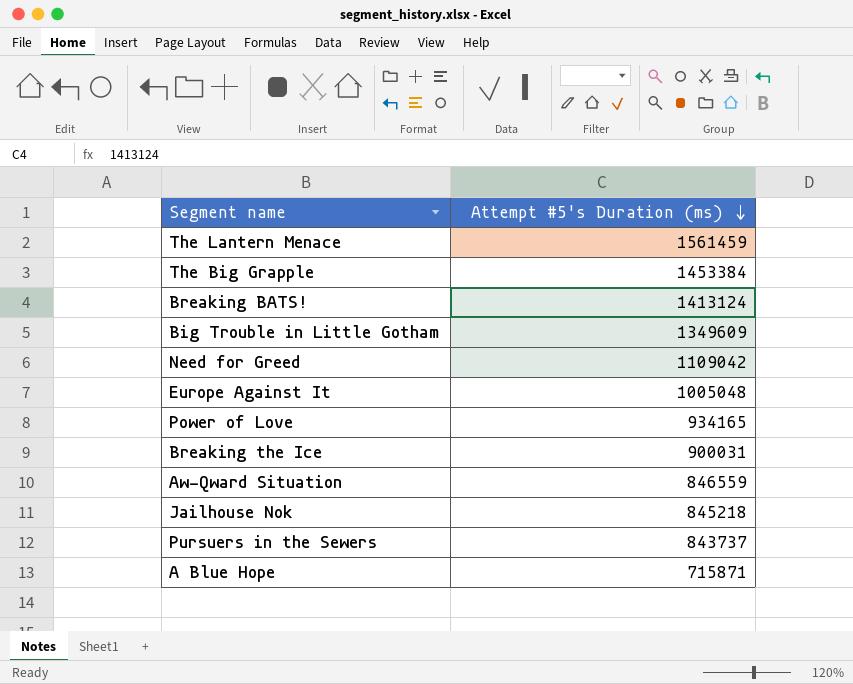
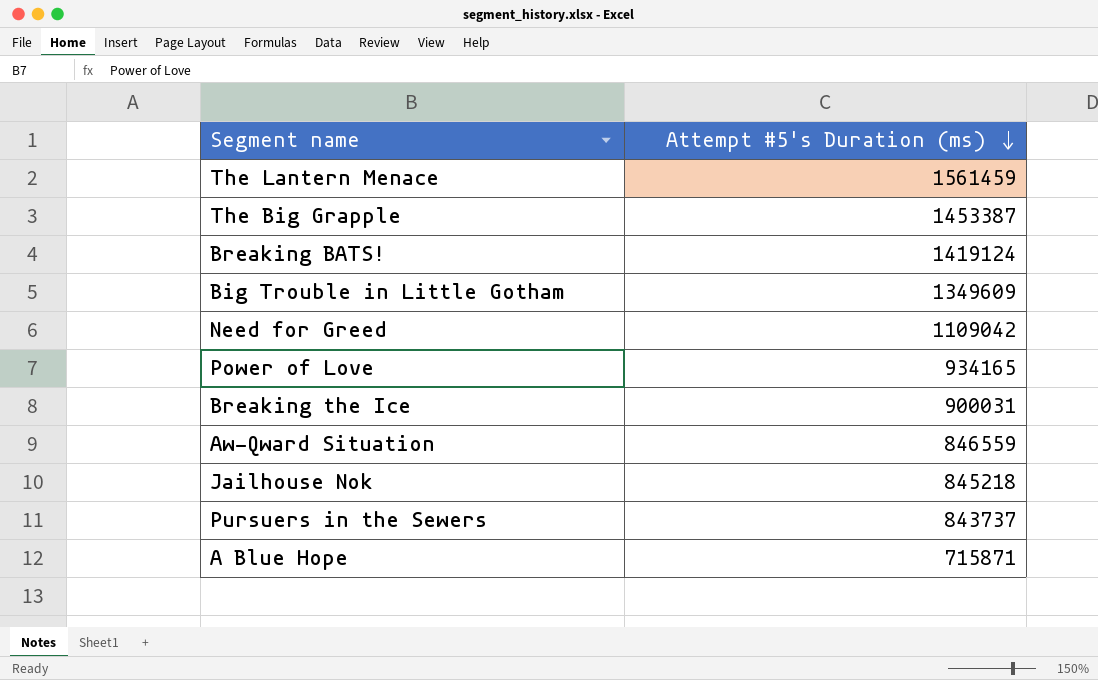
row Europe Against It: 1005048 -> none
The Big Grapple | Attempt #5's Duration (ms): 1453384 -> 1453387
Breaking BATS! | Attempt #5's Duration (ms): 1413124 -> 1419124

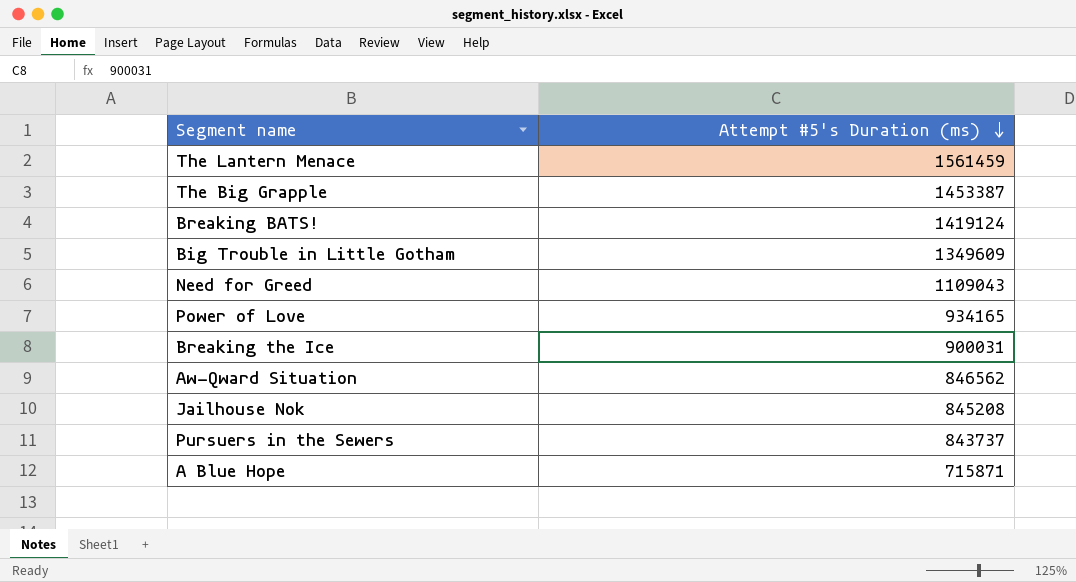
Need for Greed | Attempt #5's Duration (ms): 1109042 -> 1109043
Aw-Qward Situation | Attempt #5's Duration (ms): 846559 -> 846562
Jailhouse Nok | Attempt #5's Duration (ms): 845218 -> 845208

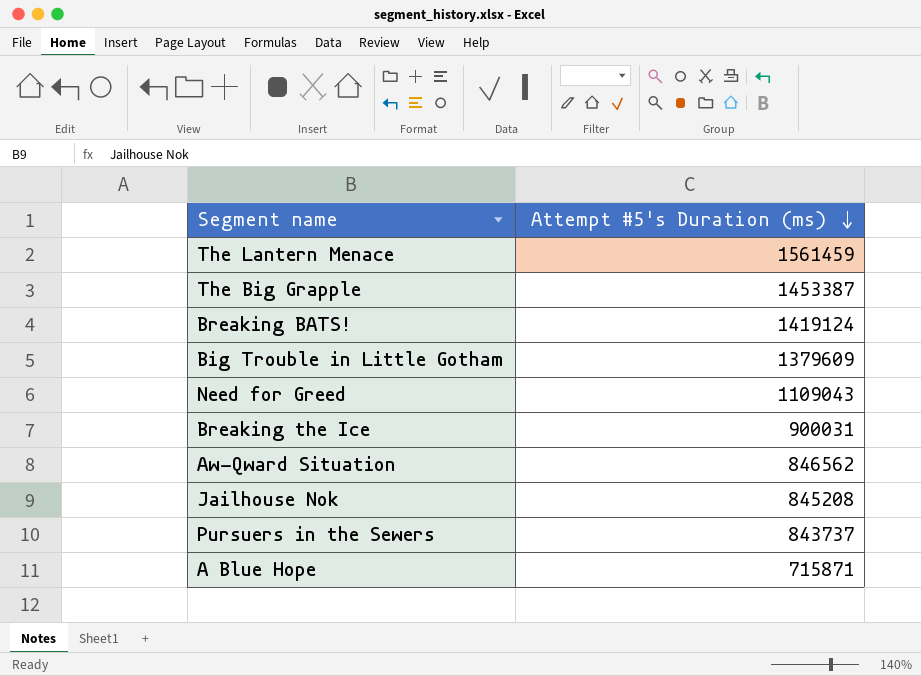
row Power of Love: 934165 -> none
Big Trouble in Little Gotham | Attempt #5's Duration (ms): 1349609 -> 1379609

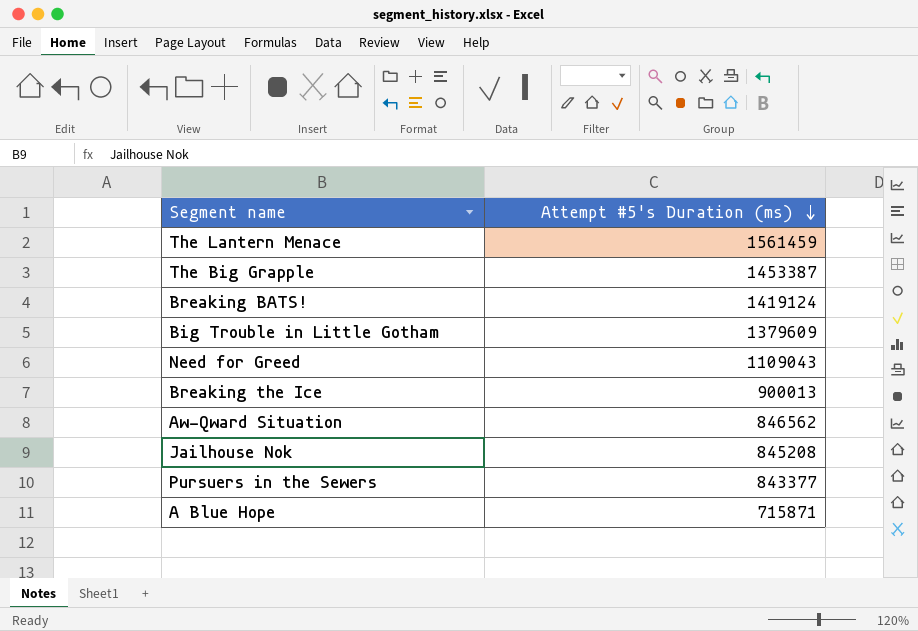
Breaking the Ice | Attempt #5's Duration (ms): 900031 -> 900013
Pursuers in the Sewers | Attempt #5's Duration (ms): 843737 -> 843377

